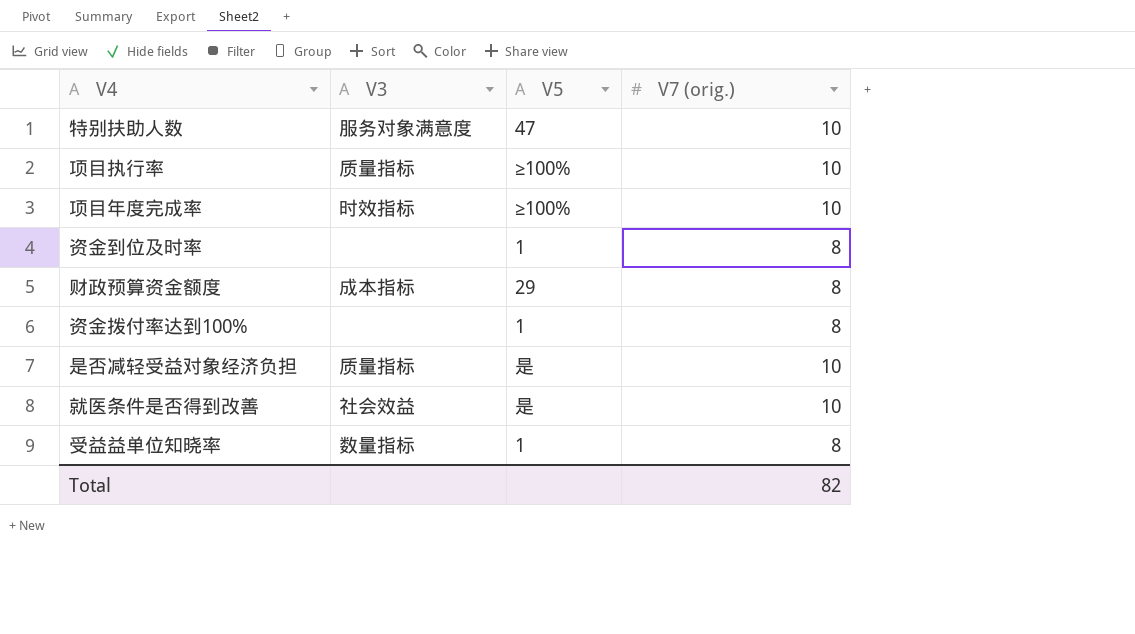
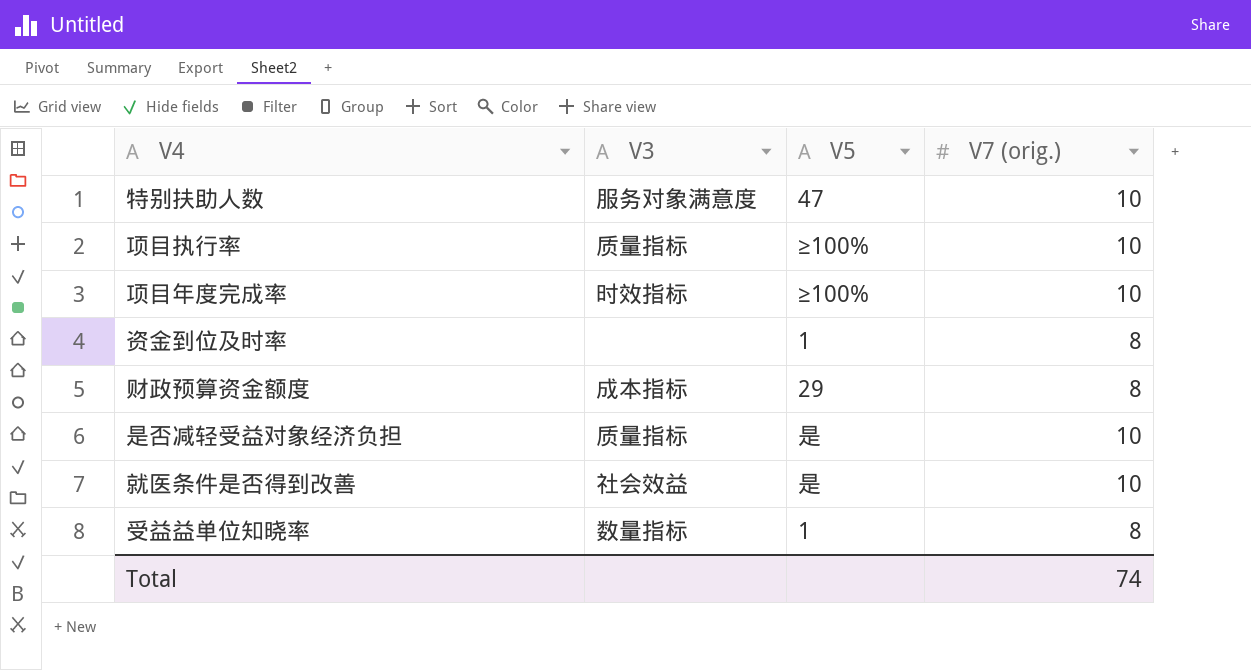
row 资金拨付率达到100%: none | 1 | 8 -> none
Total | V7 (orig.): 82 -> 74

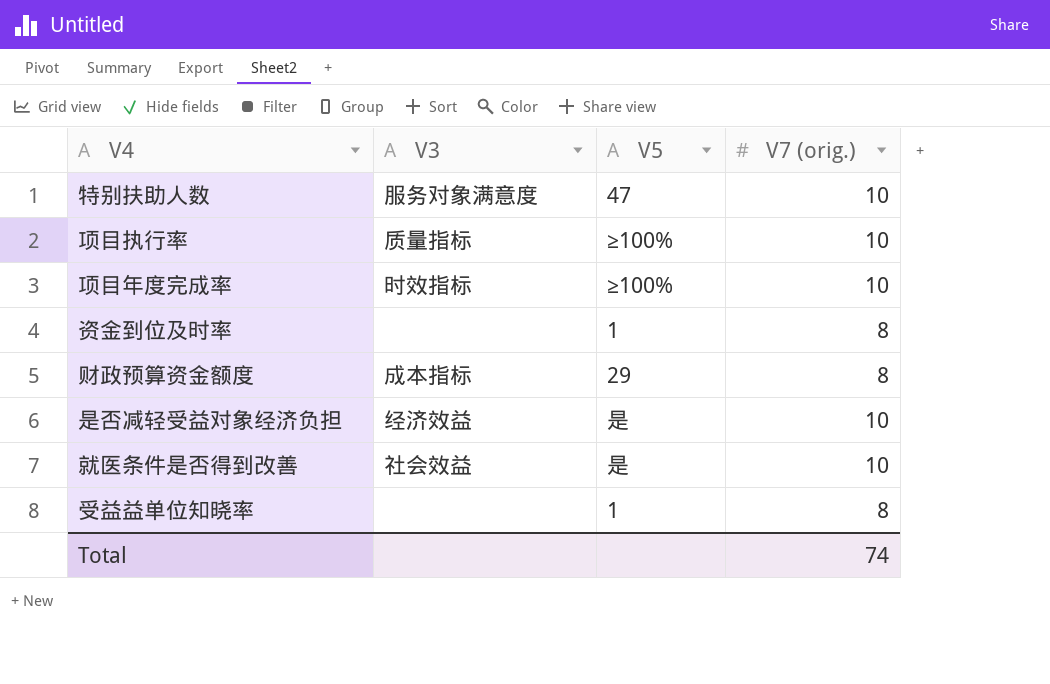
是否减轻受益对象经济负担 | V3: 质量指标 -> 经济效益
受益益单位知晓率 | V3: 数量指标 -> none

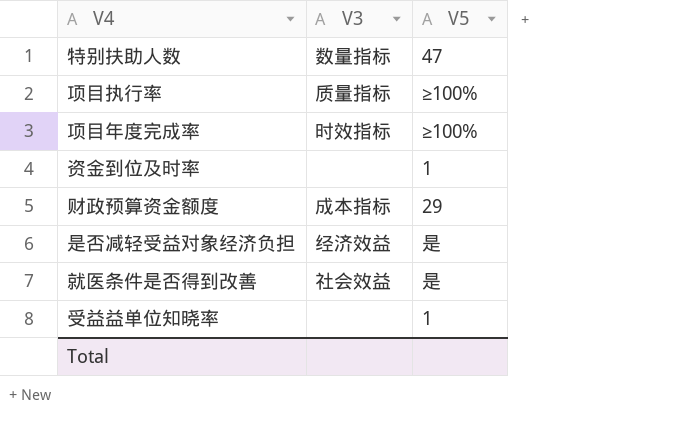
column V7 (orig.) | position: 4 -> none
特别扶助人数 | V3: 服务对象满意度 -> 数量指标

